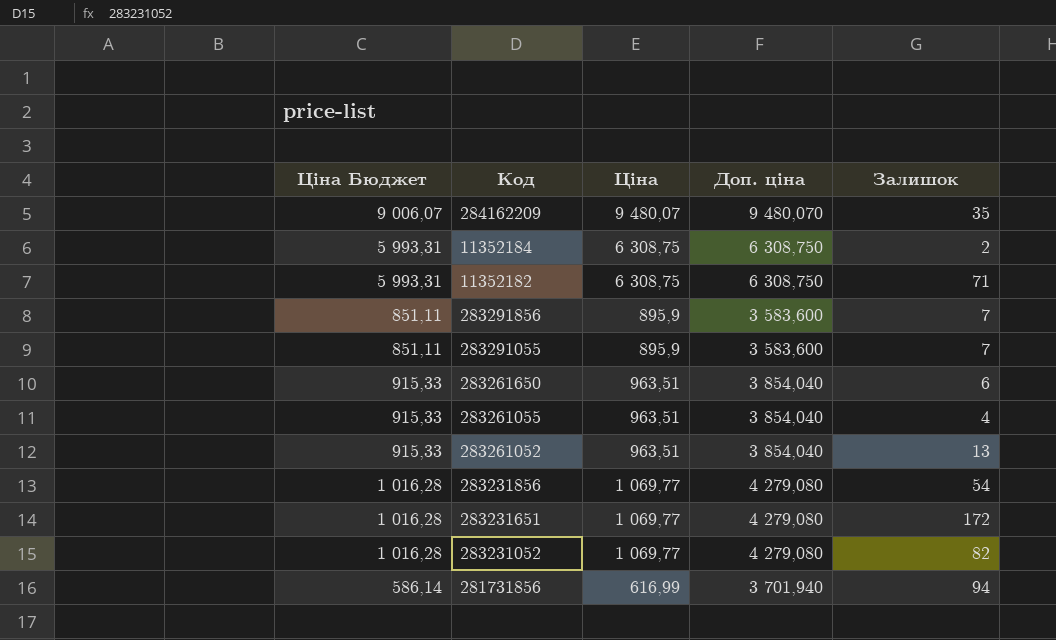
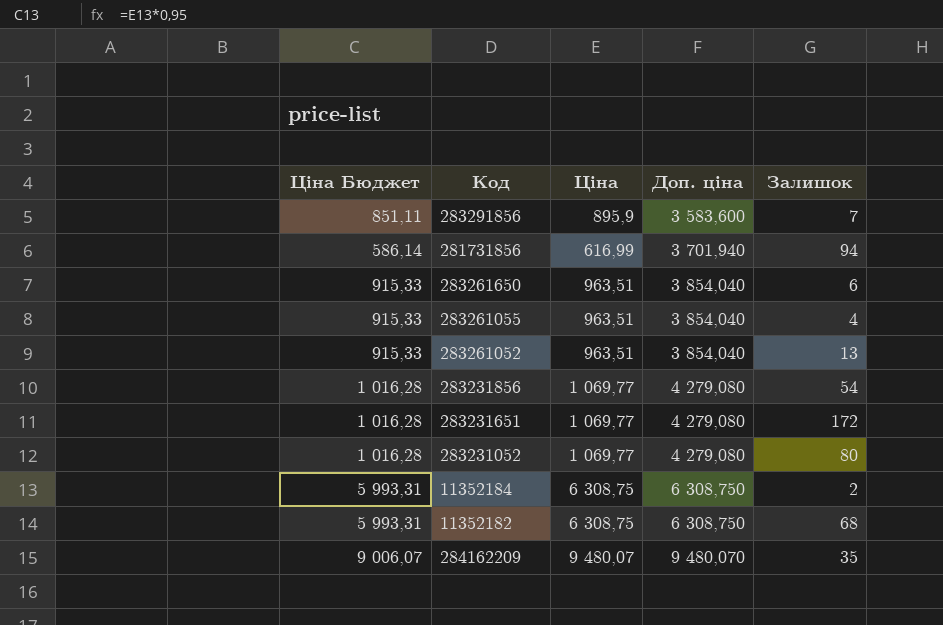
row order: none -> Доп. ціна ascending
row 283291055: 851,11 | 895,9 | 3 583,600 | 7 -> none
283231052 | Залишок: 82 -> 80
11352182 | Залишок: 71 -> 68

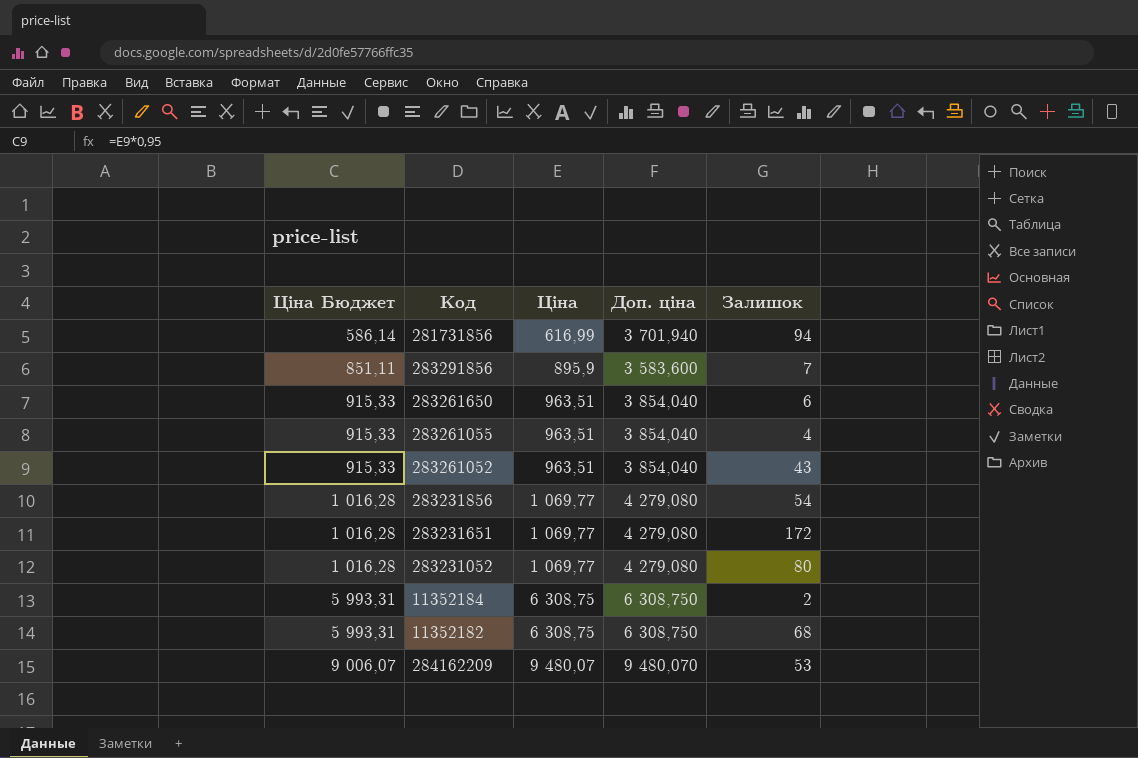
row order: Доп. ціна ascending -> Ціна Бюджет ascending
283261052 | Залишок: 13 -> 43
284162209 | Залишок: 35 -> 53

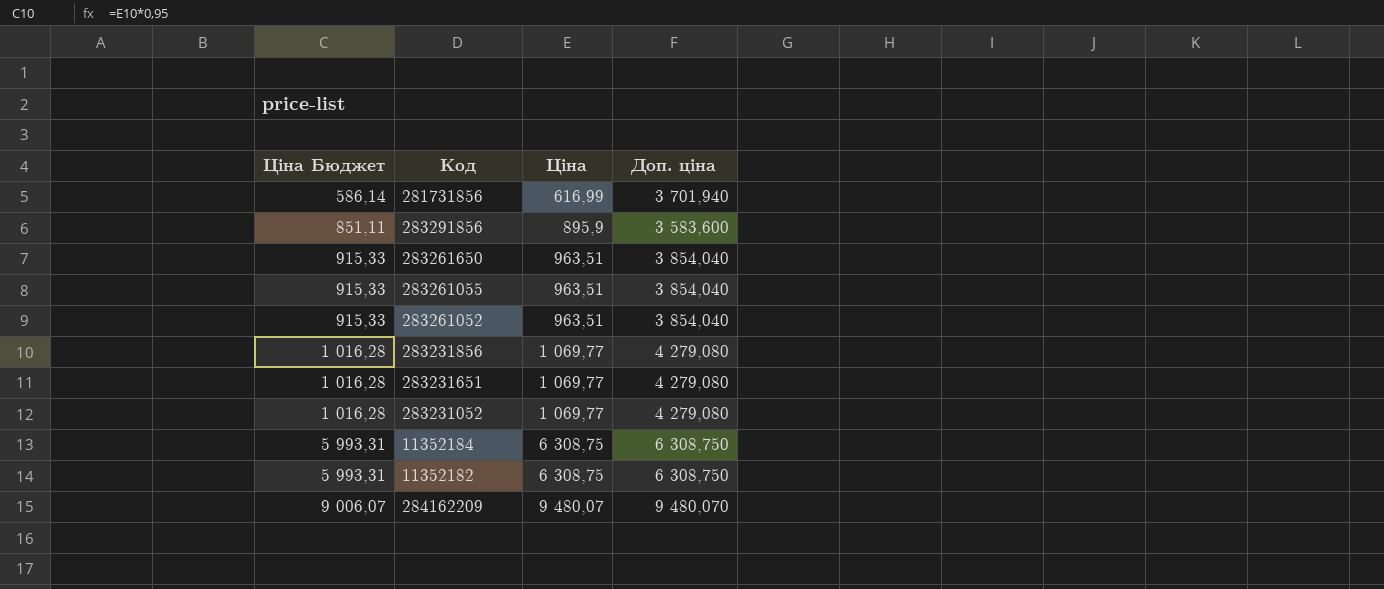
column Залишок | position: 5 -> none

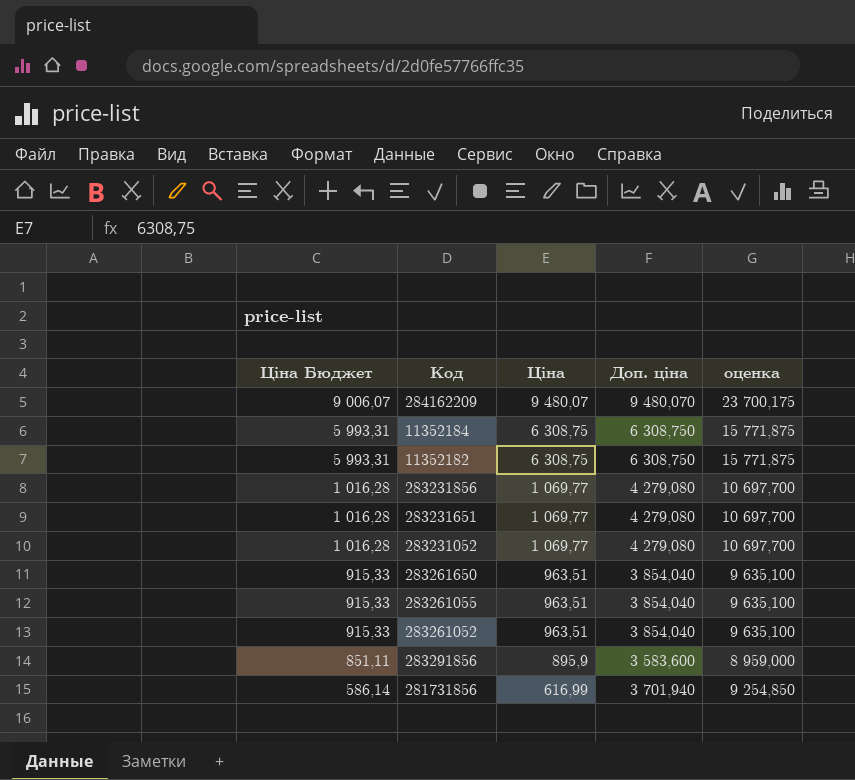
row order: Ціна Бюджет ascending -> Ціна Бюджет descending
column оценка | formula: none -> [Доп. ціна] * 2,5

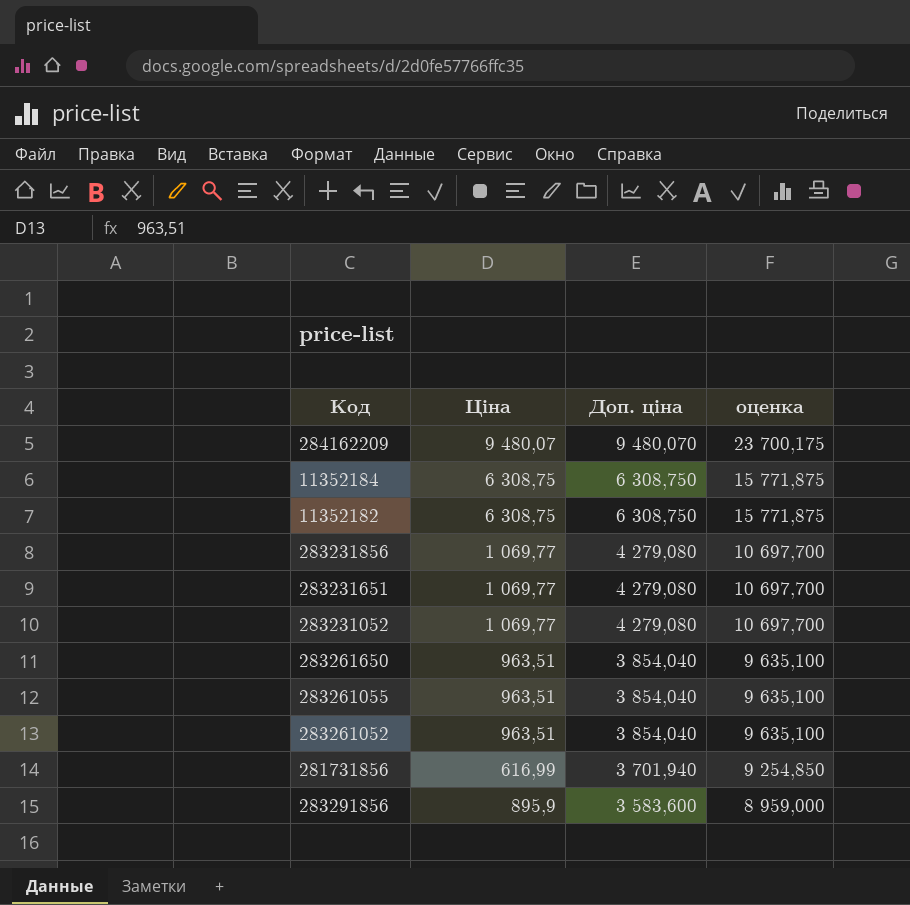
row order: Ціна Бюджет descending -> Доп. ціна descending
column Ціна Бюджет | formula: [Ціна] * 0,95 -> none

